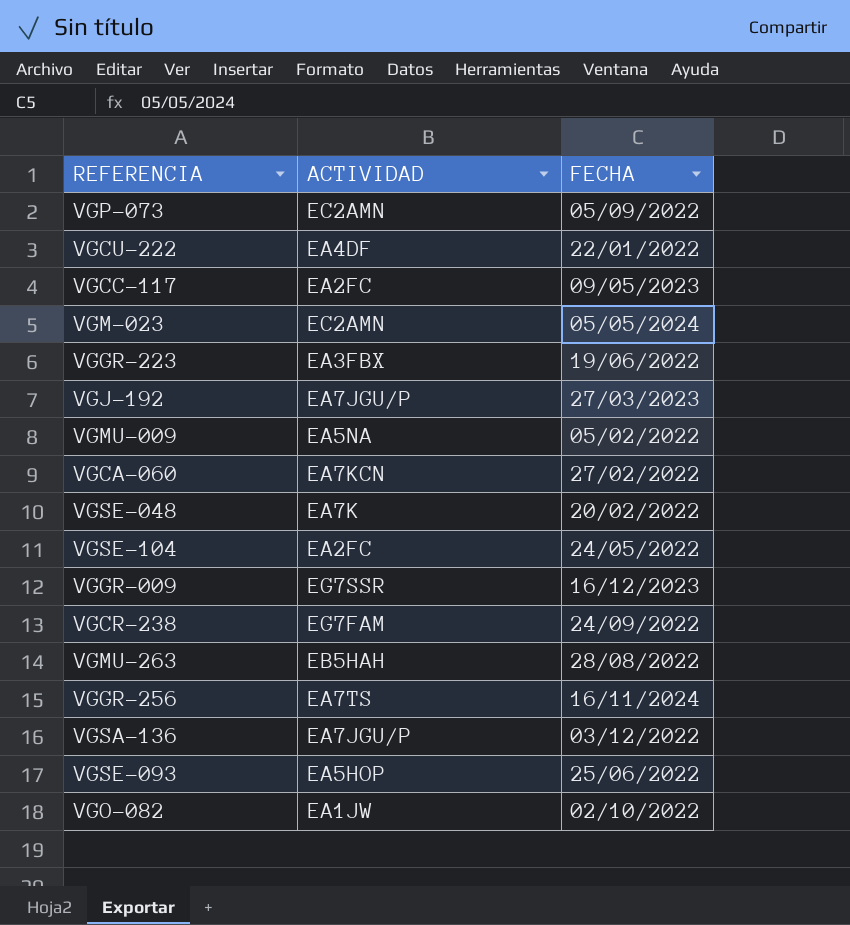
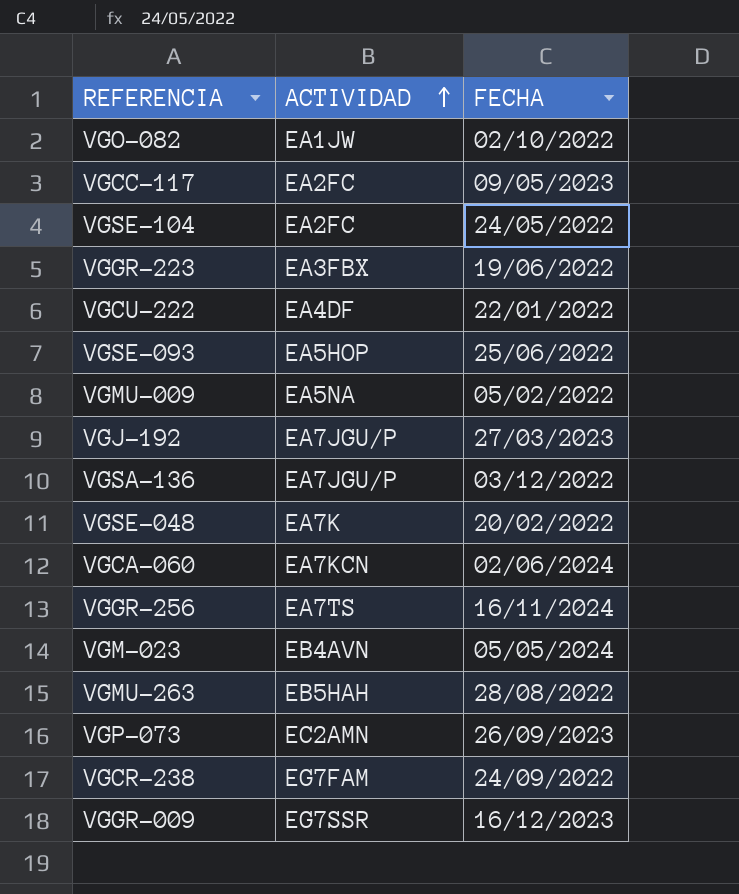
row order: none -> ACTIVIDAD ascending
VGCA-060 | FECHA: 27/02/2022 -> 02/06/2024
VGM-023 | ACTIVIDAD: EC2AMN -> EB4AVN
VGP-073 | FECHA: 05/09/2022 -> 26/09/2023

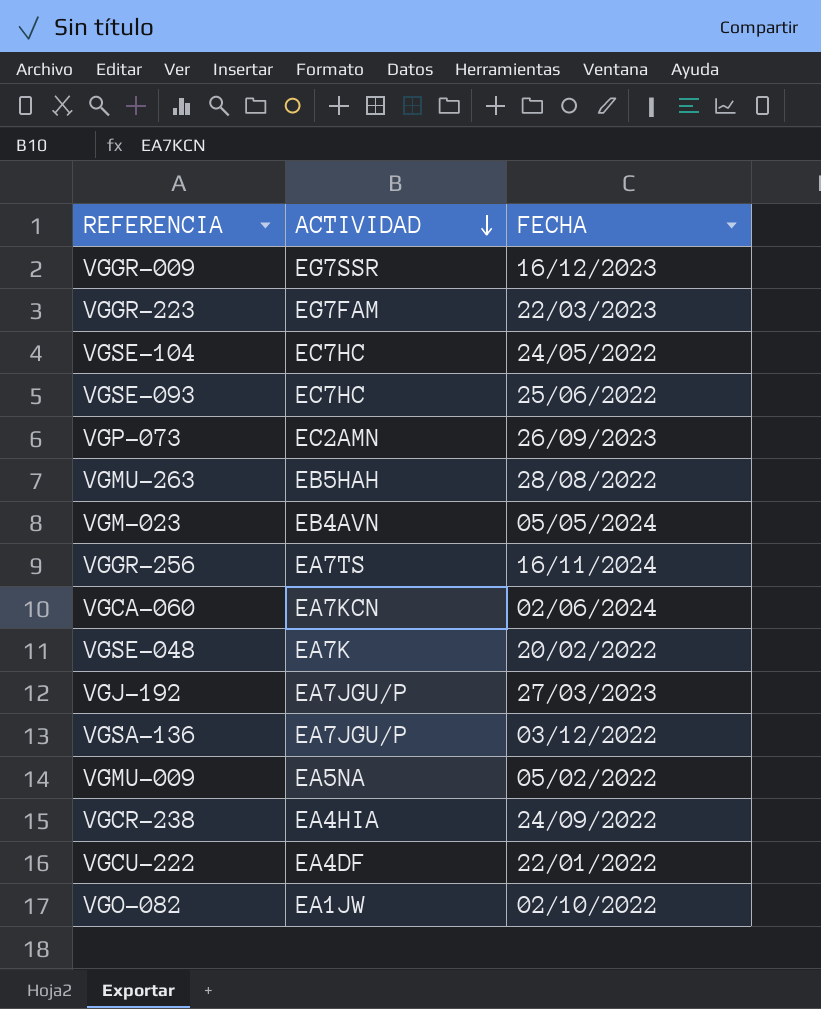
row order: ACTIVIDAD ascending -> ACTIVIDAD descending
row VGCC-117: EA2FC | 09/05/2023 -> none
VGGR-223 | ACTIVIDAD: EA3FBX -> EG7FAM
VGGR-223 | FECHA: 19/06/2022 -> 22/03/2023
VGSE-104 | ACTIVIDAD: EA2FC -> EC7HC
VGSE-093 | ACTIVIDAD: EA5HOP -> EC7HC
VGCR-238 | ACTIVIDAD: EG7FAM -> EA4HIA

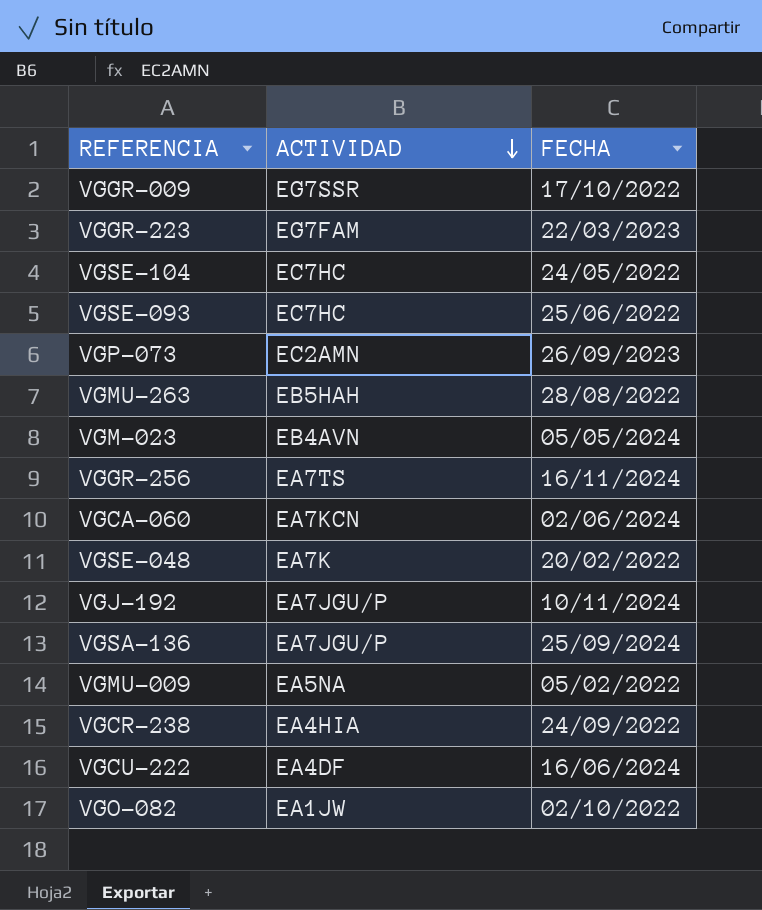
VGGR-009 | FECHA: 16/12/2023 -> 17/10/2022
VGJ-192 | FECHA: 27/03/2023 -> 10/11/2024
VGSA-136 | FECHA: 03/12/2022 -> 25/09/2024
VGCU-222 | FECHA: 22/01/2022 -> 16/06/2024

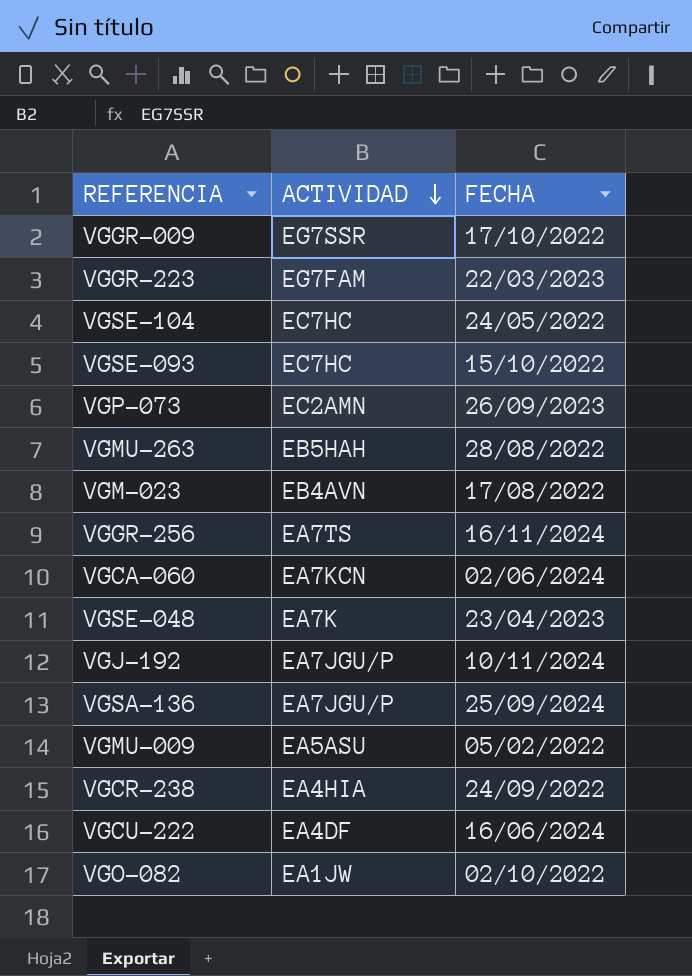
VGSE-093 | FECHA: 25/06/2022 -> 15/10/2022
VGM-023 | FECHA: 05/05/2024 -> 17/08/2022
VGSE-048 | FECHA: 20/02/2022 -> 23/04/2023
VGMU-009 | ACTIVIDAD: EA5NA -> EA5ASU

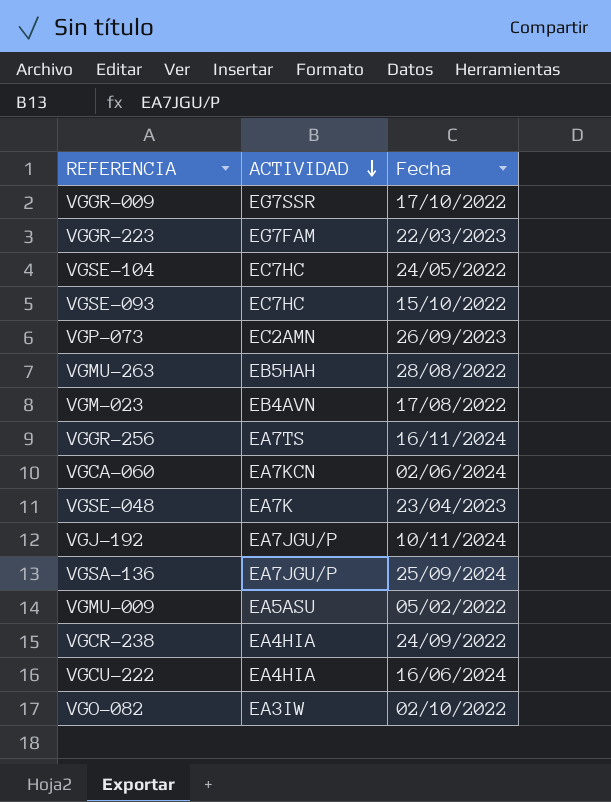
column name: FECHA -> Fecha
VGCU-222 | ACTIVIDAD: EA4DF -> EA4HIA
VGO-082 | ACTIVIDAD: EA1JW -> EA3IW

